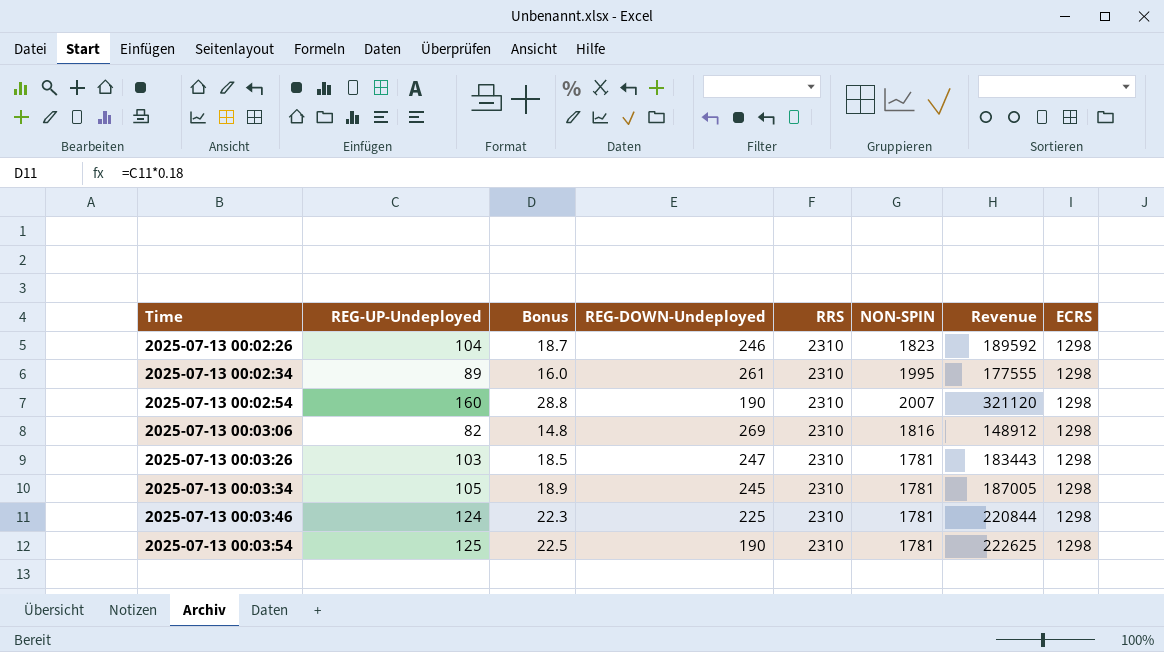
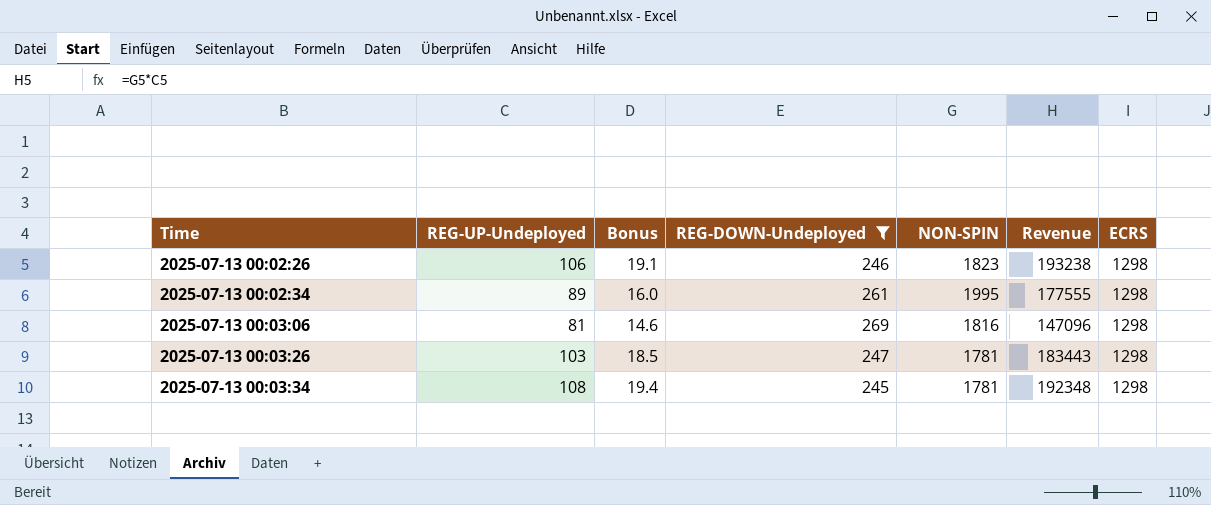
filter: none -> REG-DOWN-Undeployed >= 245
column RRS | position: 5 -> none
2025-07-13 00:02:26 | REG-UP-Undeployed: 104 -> 106
2025-07-13 00:02:26 | Bonus: 18.7 -> 19.1
2025-07-13 00:02:26 | Revenue: 189592 -> 193238
2025-07-13 00:03:06 | REG-UP-Undeployed: 82 -> 81
2025-07-13 00:03:06 | Bonus: 14.8 -> 14.6
2025-07-13 00:03:06 | Revenue: 148912 -> 147096
2025-07-13 00:03:34 | REG-UP-Undeployed: 105 -> 108
2025-07-13 00:03:34 | Bonus: 18.9 -> 19.4
2025-07-13 00:03:34 | Revenue: 187005 -> 192348

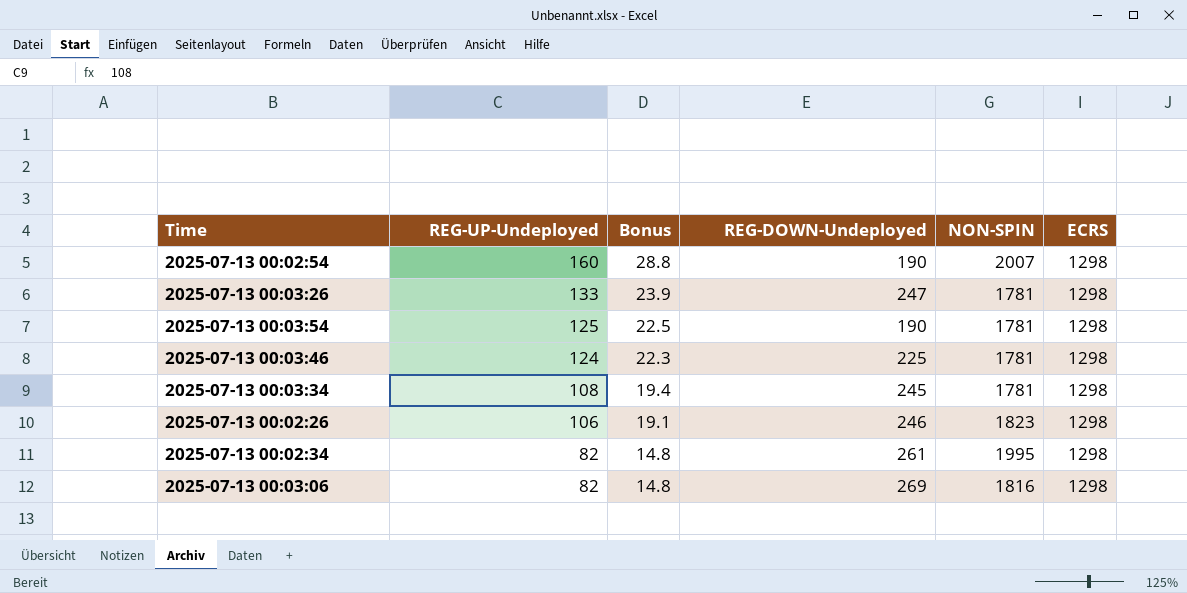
filter: REG-DOWN-Undeployed >= 245 -> none
row order: Time ascending -> REG-UP-Undeployed descending
column Revenue | formula: [REG-UP-Undeployed] * [NON-SPIN] -> none
2025-07-13 00:03:26 | REG-UP-Undeployed: 103 -> 133
2025-07-13 00:03:26 | Bonus: 18.5 -> 23.9
2025-07-13 00:02:34 | REG-UP-Undeployed: 89 -> 82
2025-07-13 00:02:34 | Bonus: 16.0 -> 14.8
2025-07-13 00:03:06 | REG-UP-Undeployed: 81 -> 82
2025-07-13 00:03:06 | Bonus: 14.6 -> 14.8

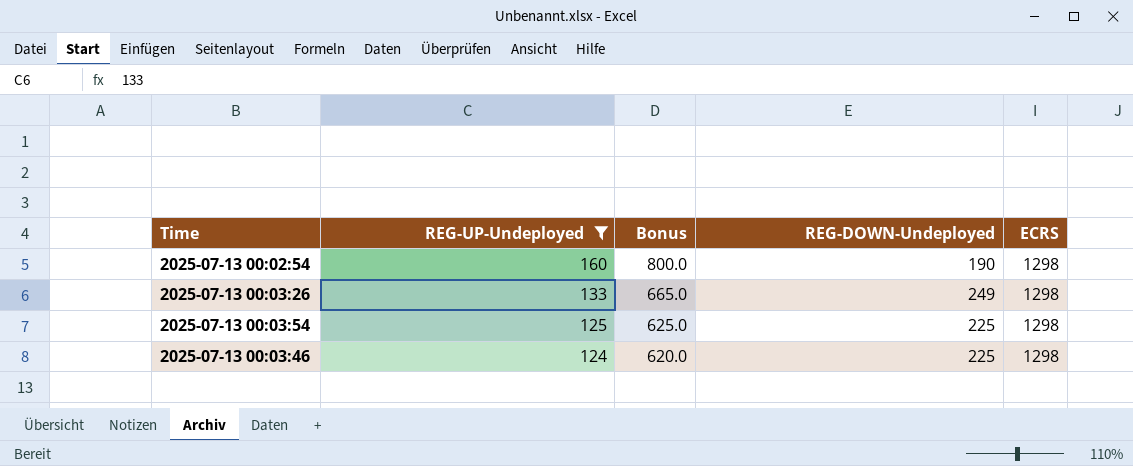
filter: none -> REG-UP-Undeployed >= 124
column NON-SPIN | position: 5 -> none
column Bonus | formula: [REG-UP-Undeployed] * 0.18 -> [REG-UP-Undeployed] * 5
2025-07-13 00:03:26 | REG-DOWN-Undeployed: 247 -> 249
2025-07-13 00:03:54 | REG-DOWN-Undeployed: 190 -> 225

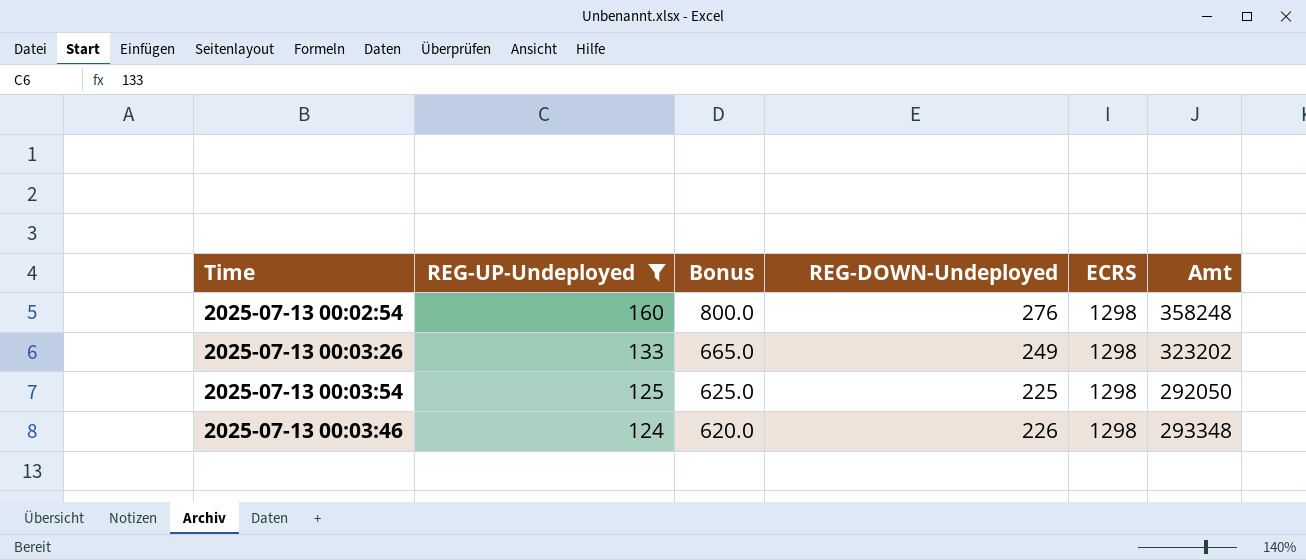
column Amt | formula: none -> [REG-DOWN-Undeployed] * [ECRS]
2025-07-13 00:02:54 | REG-DOWN-Undeployed: 190 -> 276
2025-07-13 00:03:46 | REG-DOWN-Undeployed: 225 -> 226

